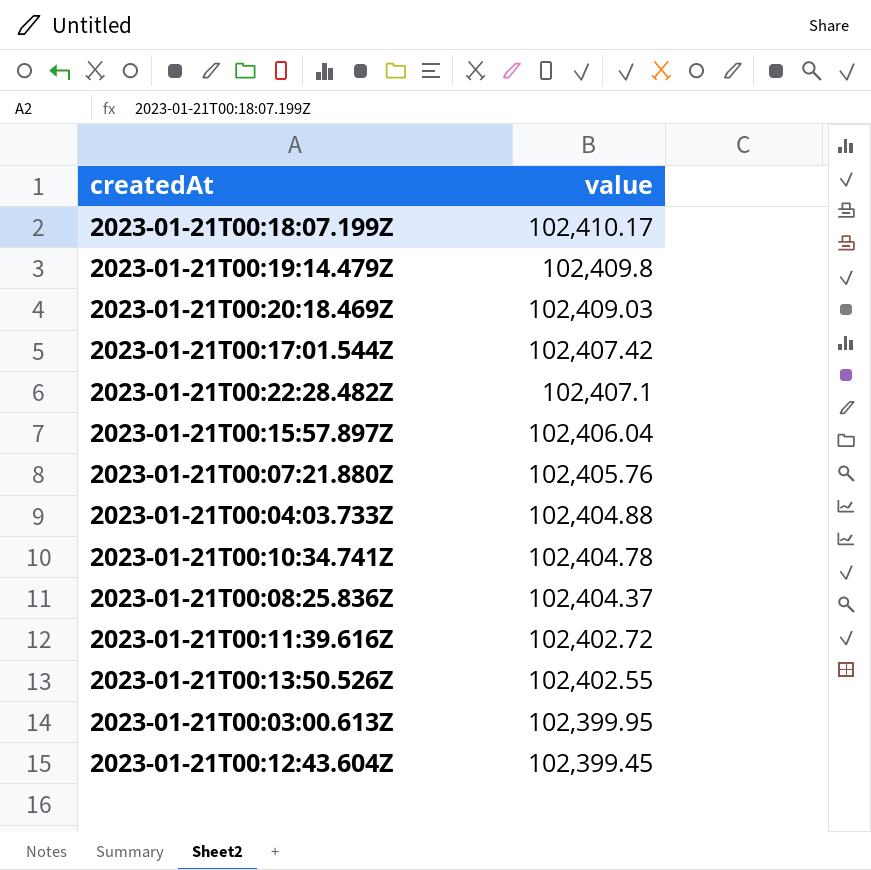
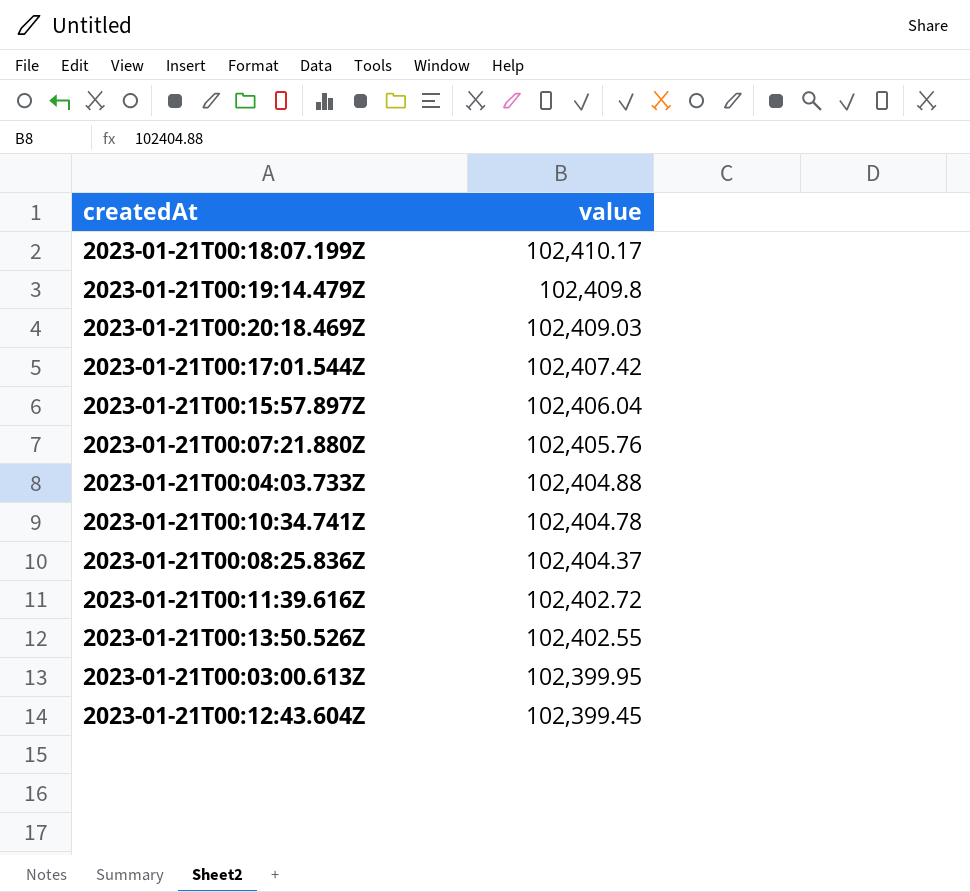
row 2023-01-21T00:22:28.482Z: 102,407.1 -> none

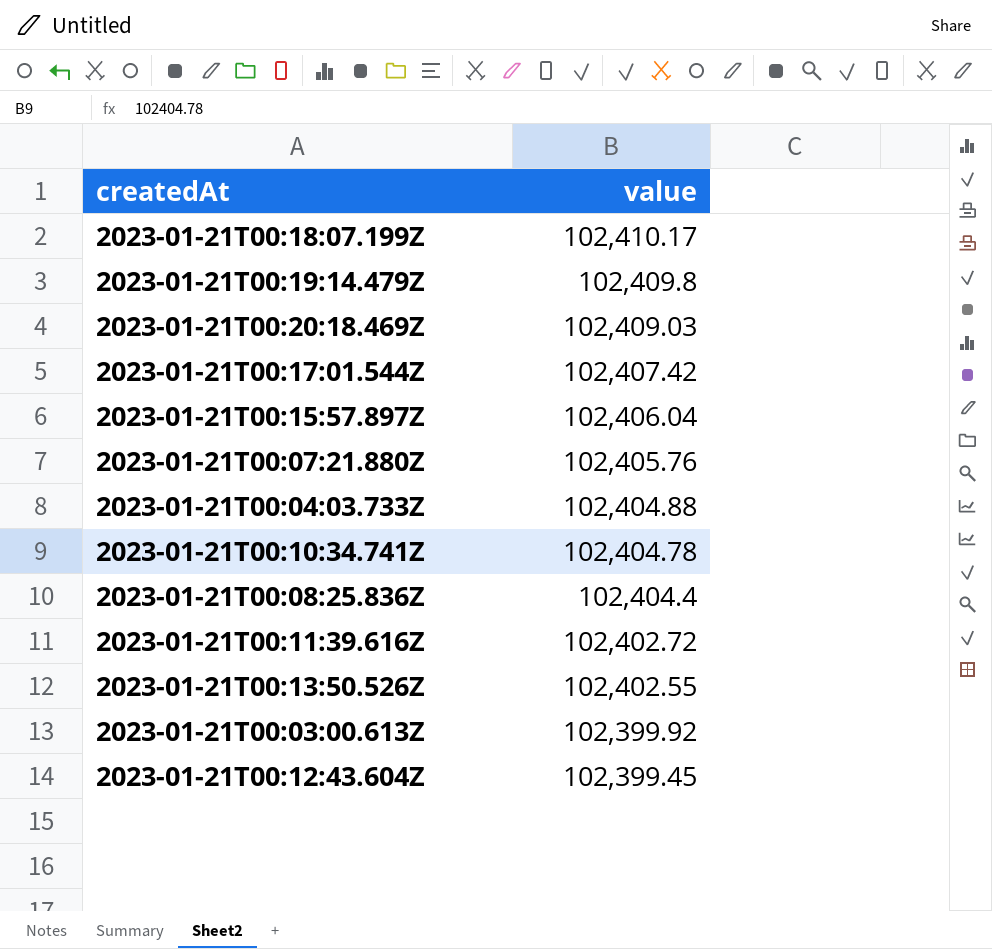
2023-01-21T00:08:25.836Z | value: 102,404.37 -> 102,404.4
2023-01-21T00:03:00.613Z | value: 102,399.95 -> 102,399.92

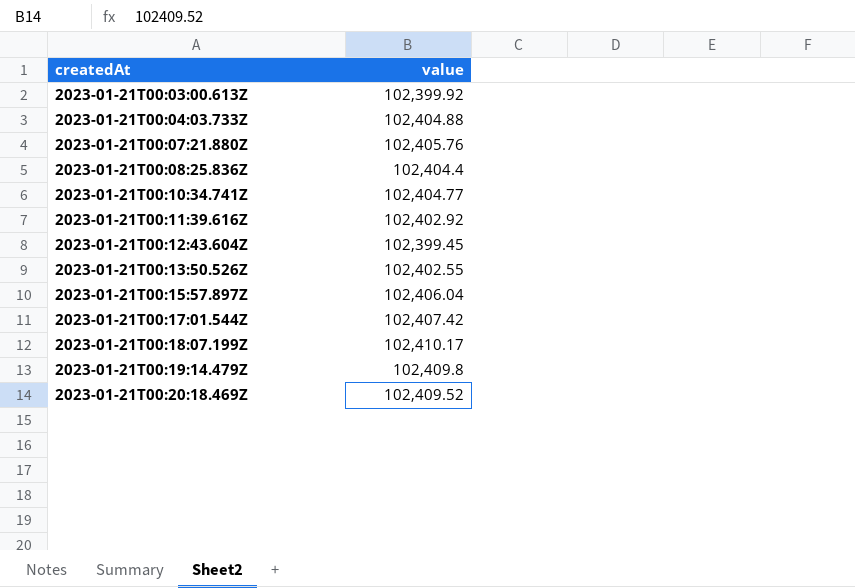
row order: value descending -> createdAt ascending
2023-01-21T00:10:34.741Z | value: 102,404.78 -> 102,404.77
2023-01-21T00:11:39.616Z | value: 102,402.72 -> 102,402.92
2023-01-21T00:20:18.469Z | value: 102,409.03 -> 102,409.52

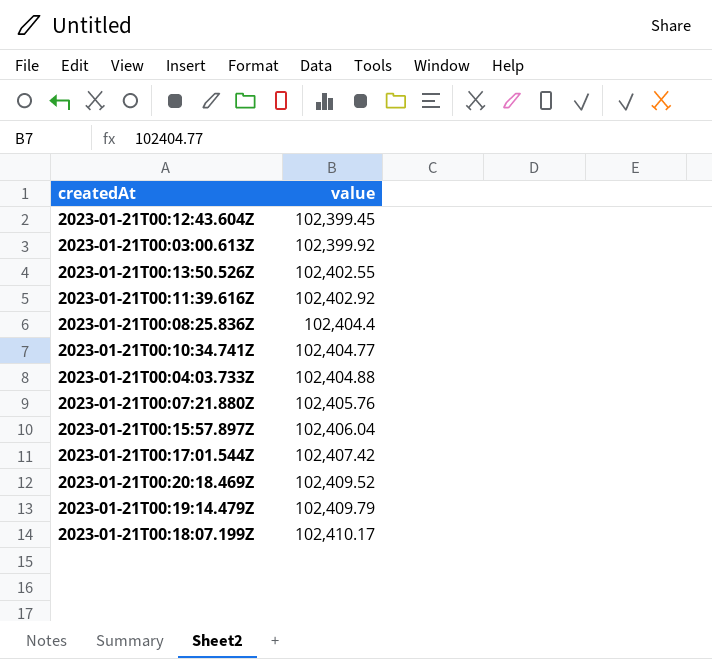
row order: createdAt ascending -> value ascending
2023-01-21T00:19:14.479Z | value: 102,409.8 -> 102,409.79

